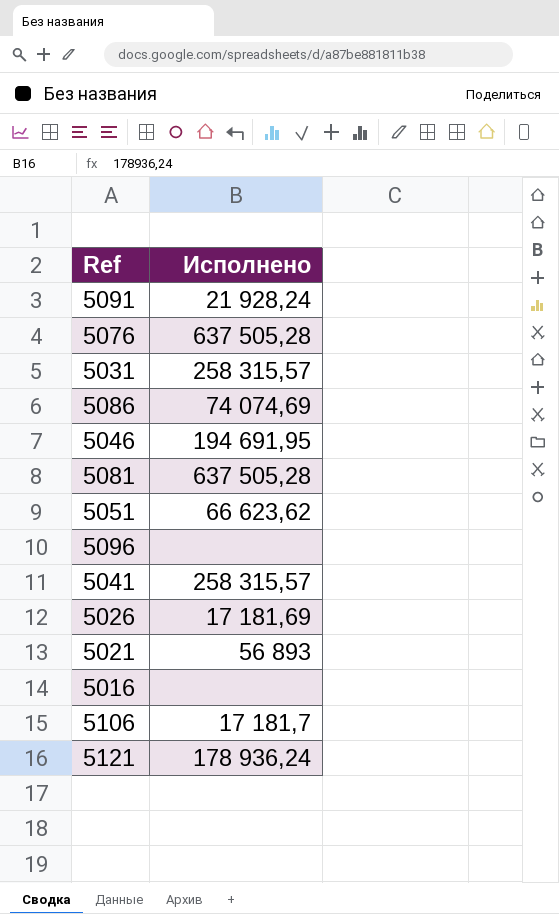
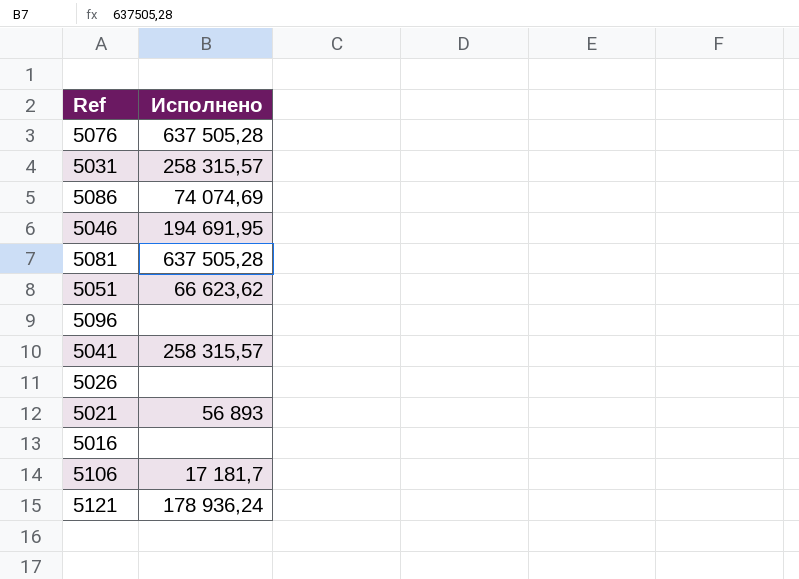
row 5091: 21 928,24 -> none
5026 | Исполнено: 17 181,69 -> none

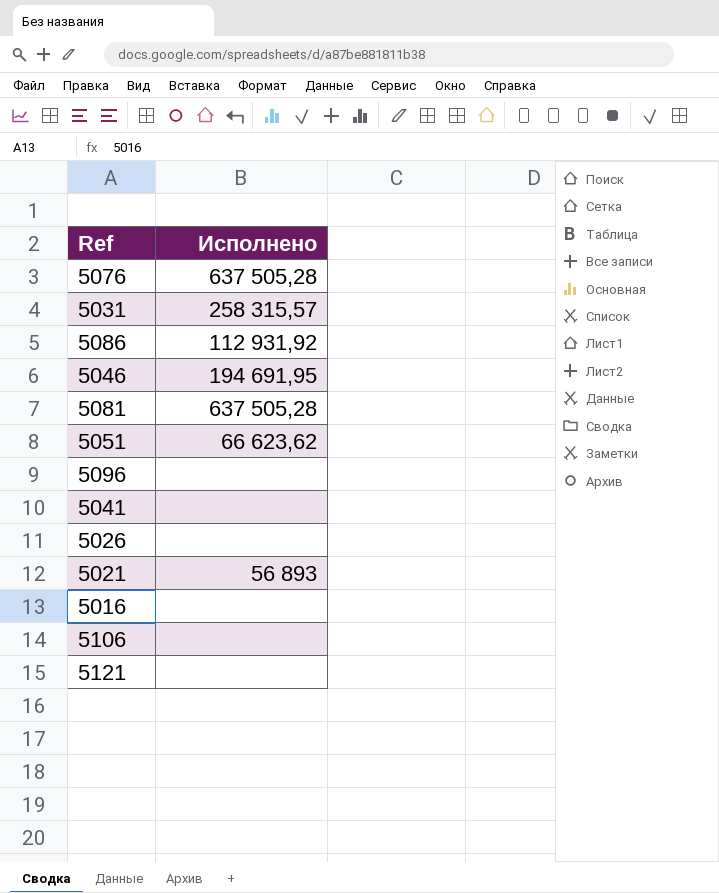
5086 | Исполнено: 74 074,69 -> 112 931,92
5041 | Исполнено: 258 315,57 -> none
5106 | Исполнено: 17 181,7 -> none
5121 | Исполнено: 178 936,24 -> none

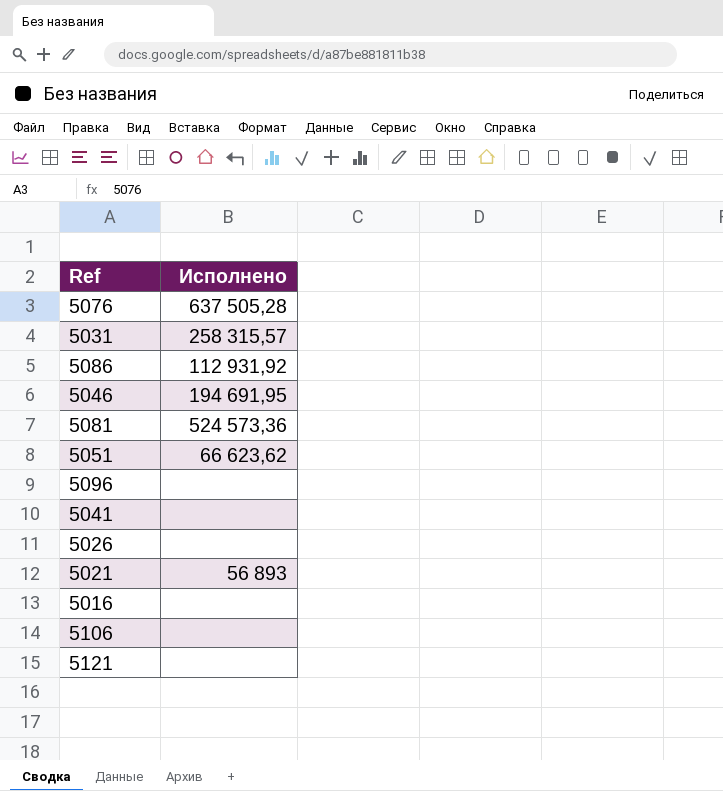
5081 | Исполнено: 637 505,28 -> 524 573,36

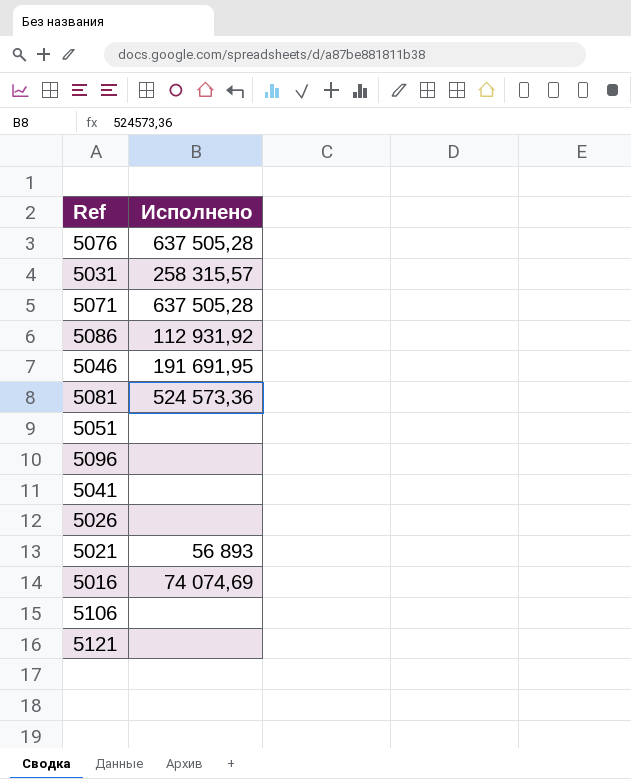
row 5071: none -> 637 505,28
5046 | Исполнено: 194 691,95 -> 191 691,95
5051 | Исполнено: 66 623,62 -> none
5016 | Исполнено: none -> 74 074,69

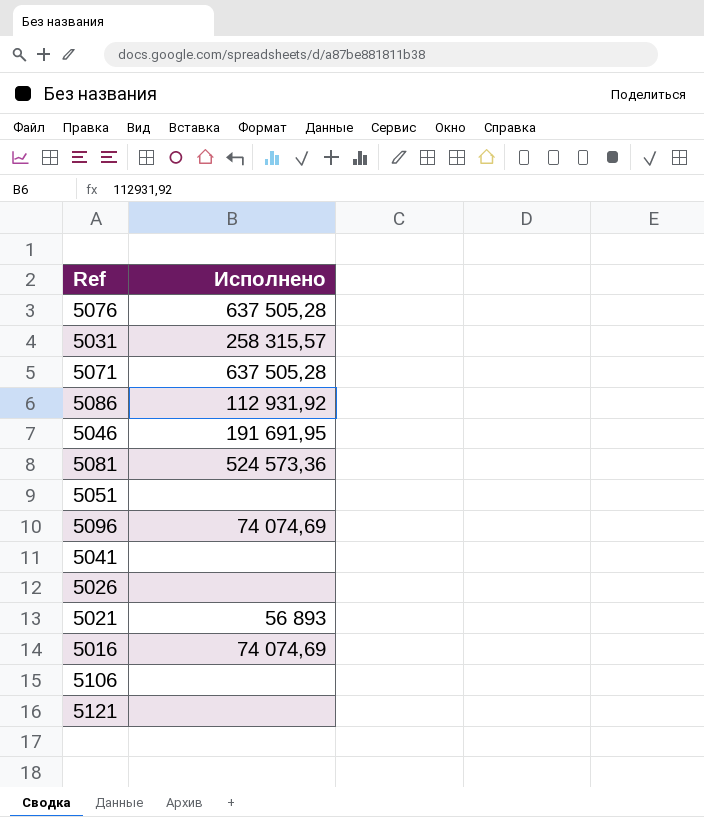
5096 | Исполнено: none -> 74 074,69

